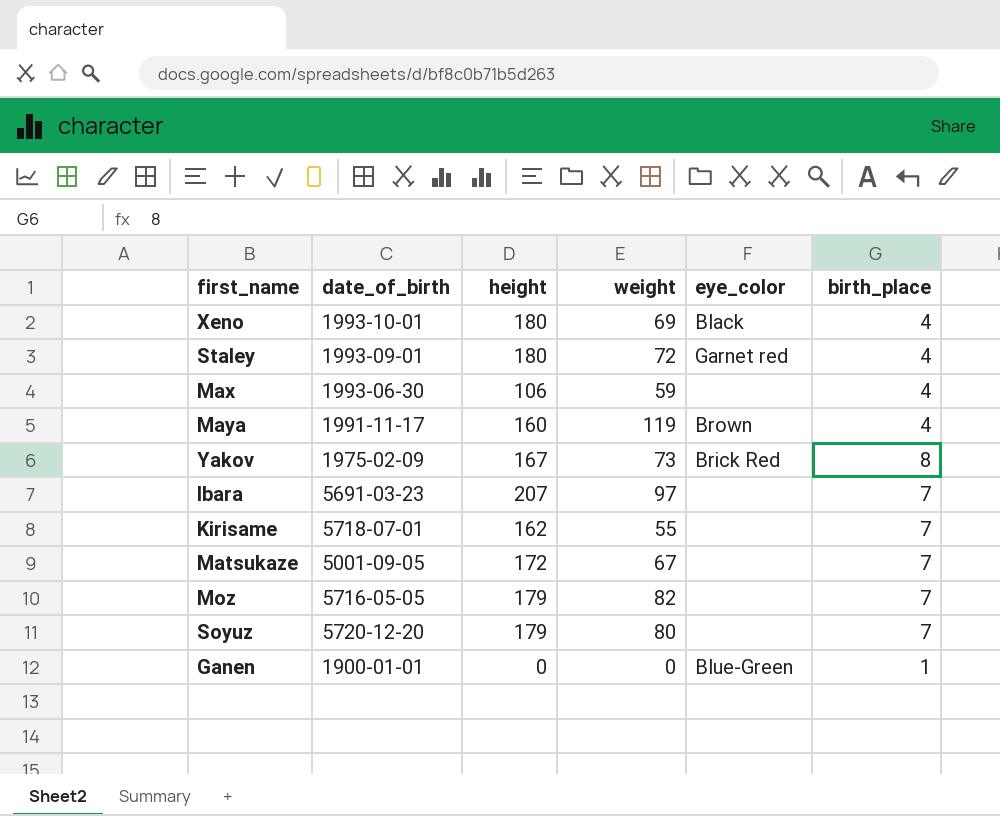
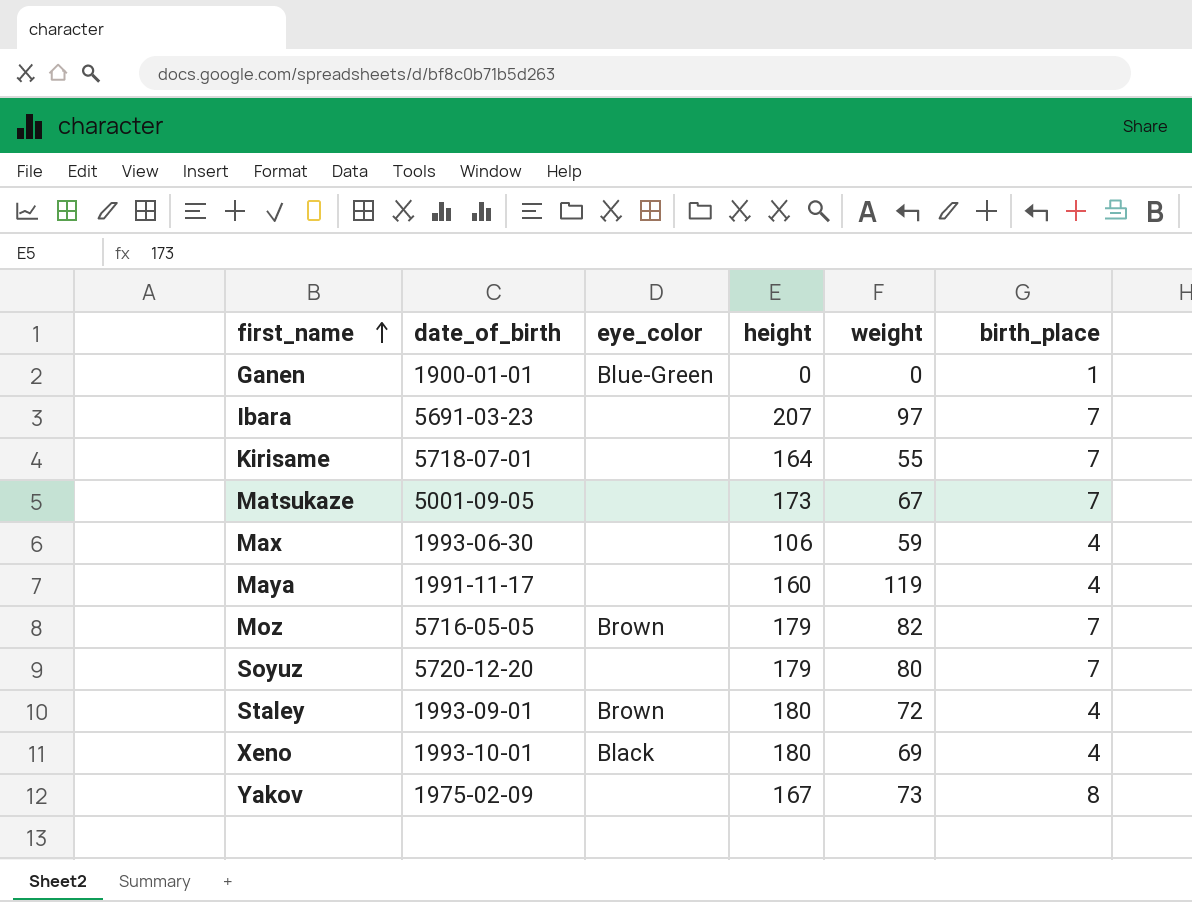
row order: none -> first_name ascending
column eye_color | position: 5 -> 3
Kirisame | height: 162 -> 164
Matsukaze | height: 172 -> 173
Maya | eye_color: Brown -> none
Moz | eye_color: none -> Brown
Staley | eye_color: Garnet red -> Brown
Yakov | eye_color: Brick Red -> none

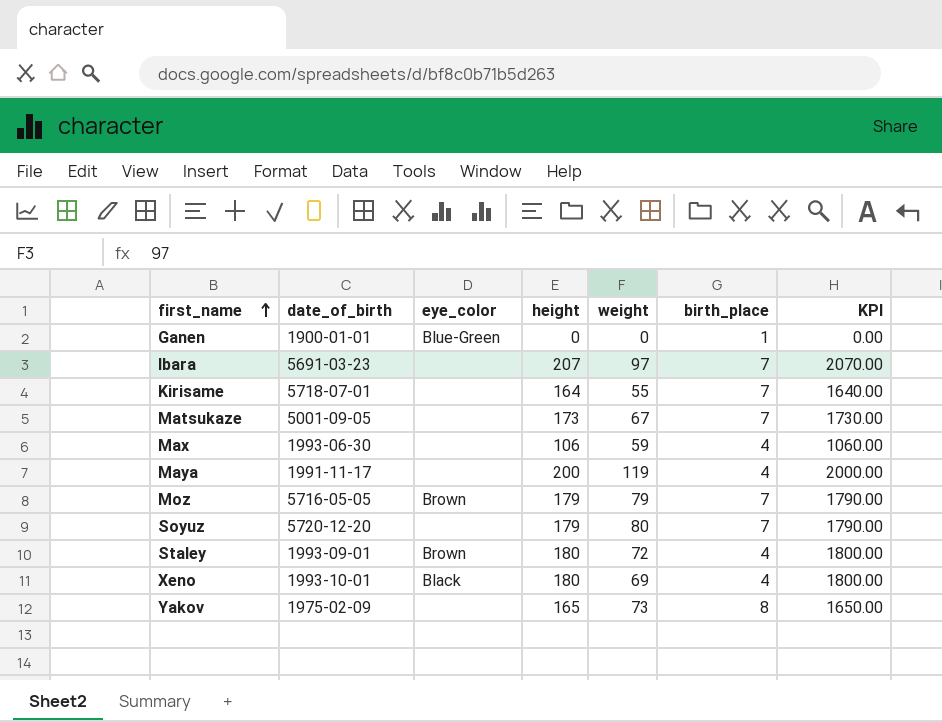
column KPI | formula: none -> [height] * 10
Maya | height: 160 -> 200
Moz | weight: 82 -> 79
Yakov | height: 167 -> 165

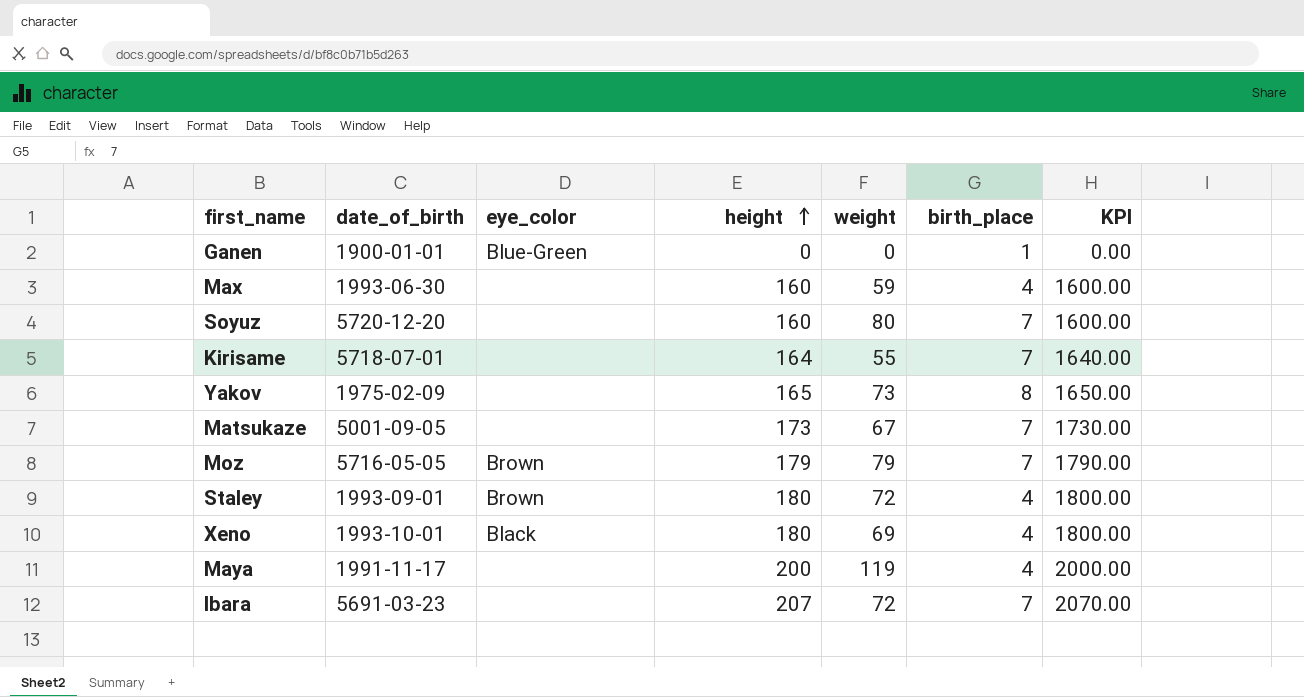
row order: first_name ascending -> height ascending
Max | height: 106 -> 160
Max | KPI: 1060.00 -> 1600.00
Soyuz | height: 179 -> 160
Soyuz | KPI: 1790.00 -> 1600.00
Ibara | weight: 97 -> 72

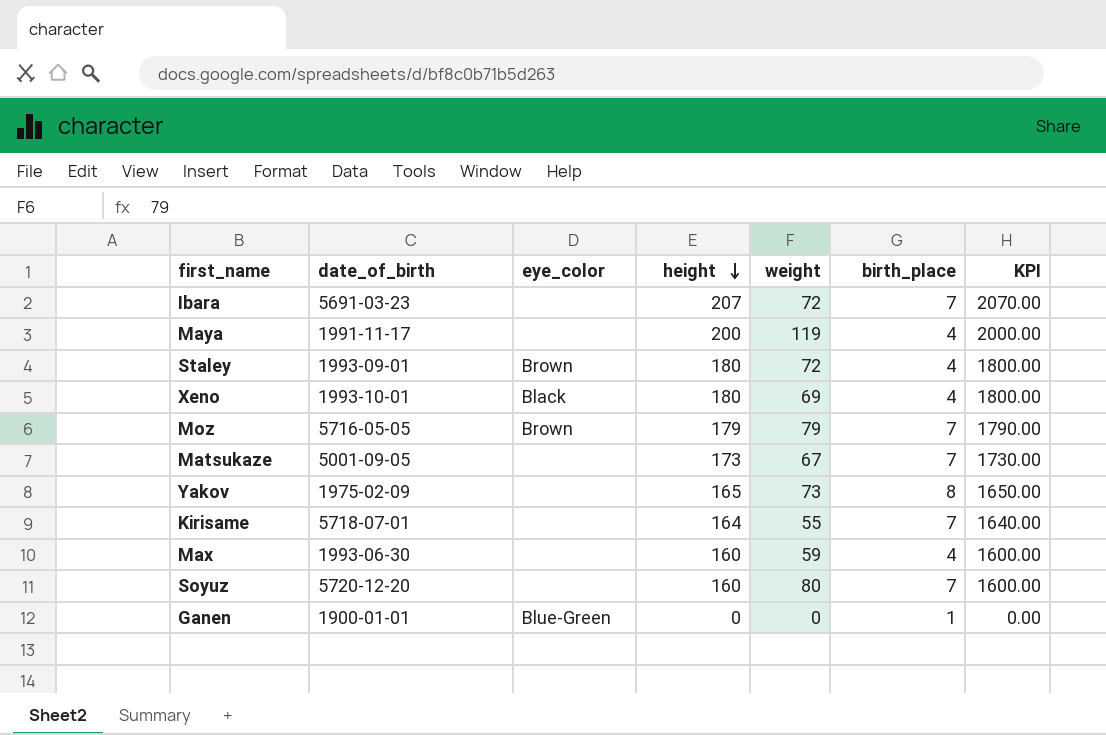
row order: height ascending -> height descending

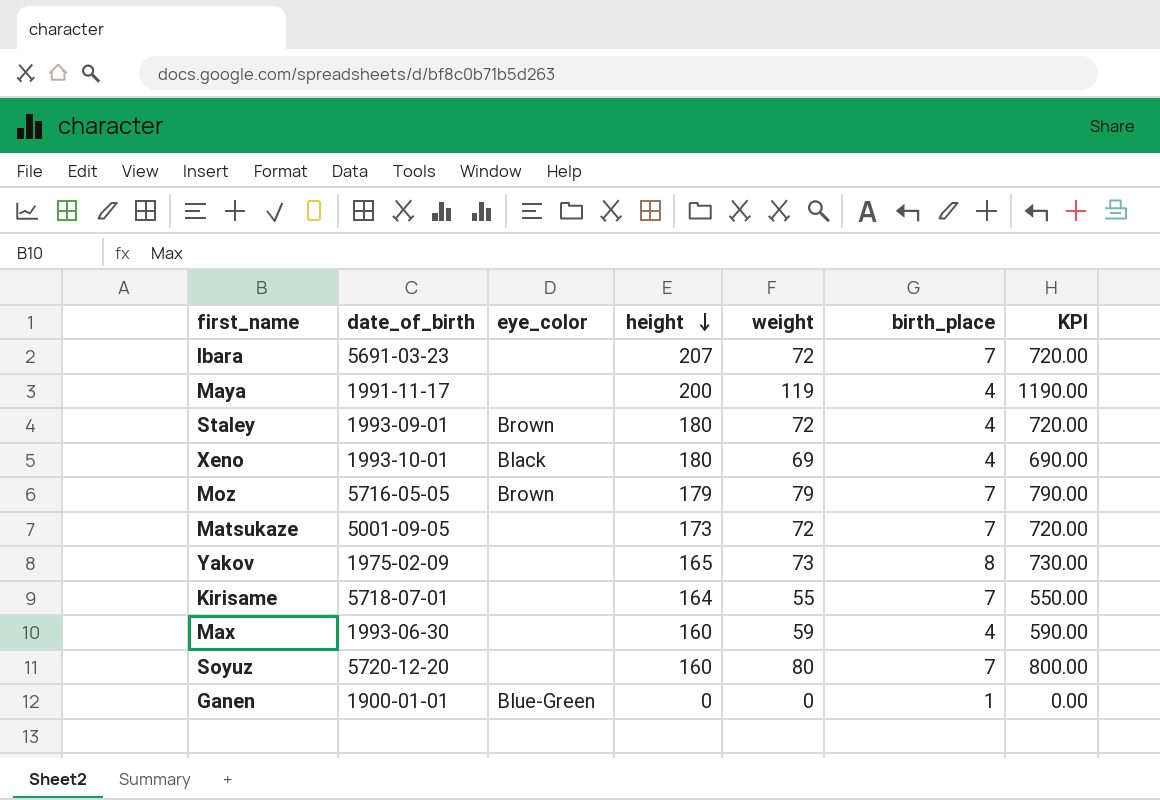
column KPI | formula: [height] * 10 -> [weight] * 10
Matsukaze | weight: 67 -> 72

